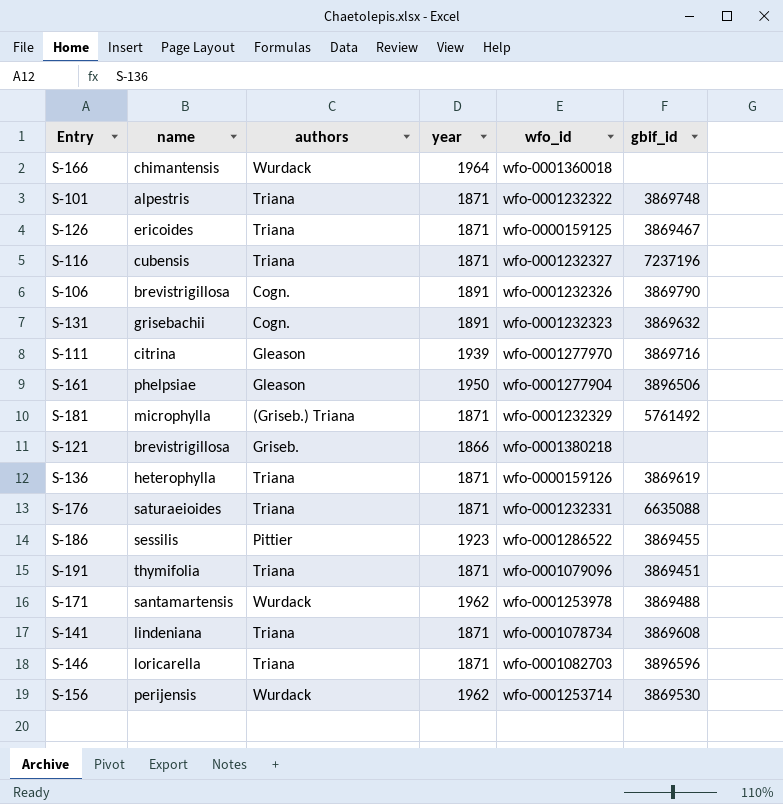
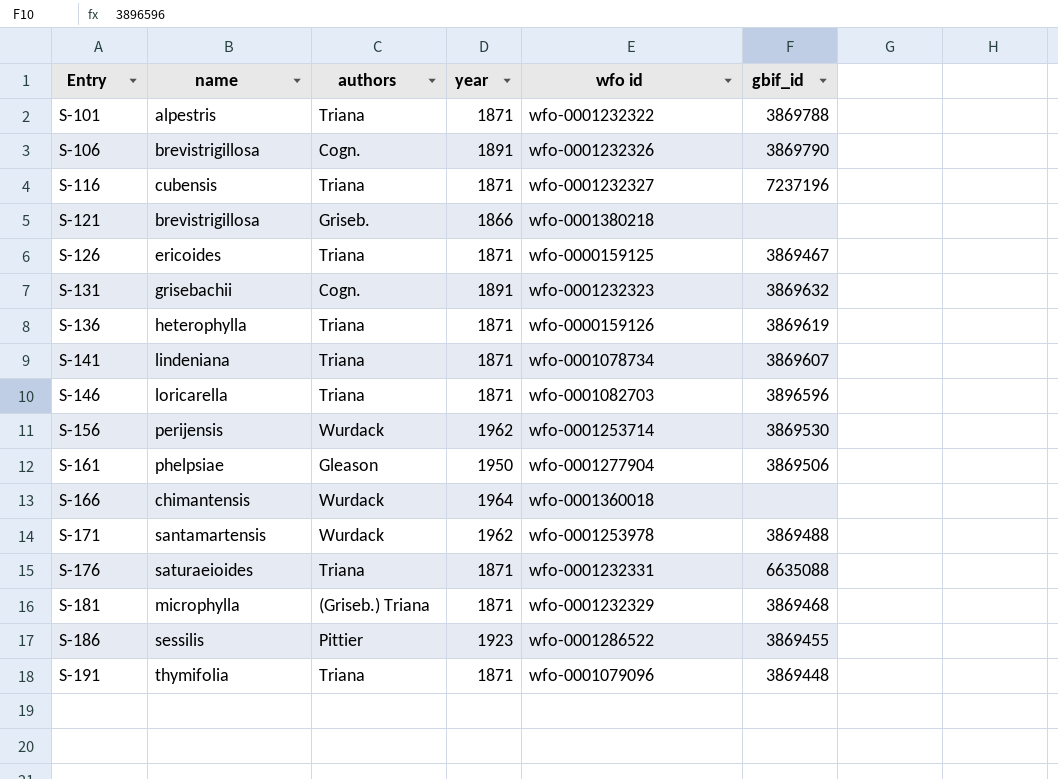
row order: none -> Entry ascending
column name: wfo_id -> wfo id
row S-111: citrina | Gleason | 1939 | wfo-0001277970 | 3869716 -> none
S-101 | gbif_id: 3869748 -> 3869788
S-141 | gbif_id: 3869608 -> 3869607
S-161 | gbif_id: 3896506 -> 3869506
S-181 | gbif_id: 5761492 -> 3869468
S-191 | gbif_id: 3869451 -> 3869448

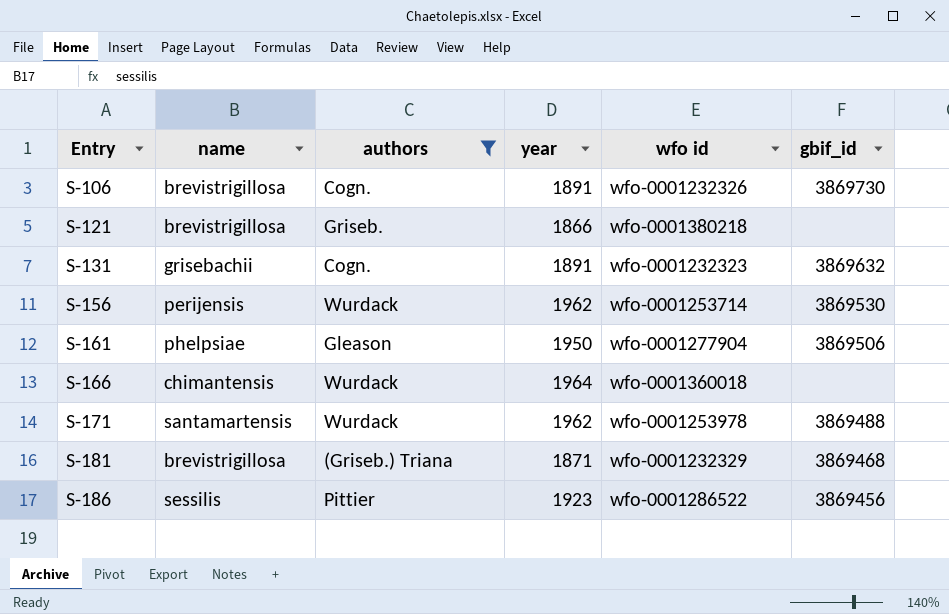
filter: none -> authors != Triana
S-106 | gbif_id: 3869790 -> 3869730
S-181 | name: microphylla -> brevistrigillosa
S-186 | gbif_id: 3869455 -> 3869456

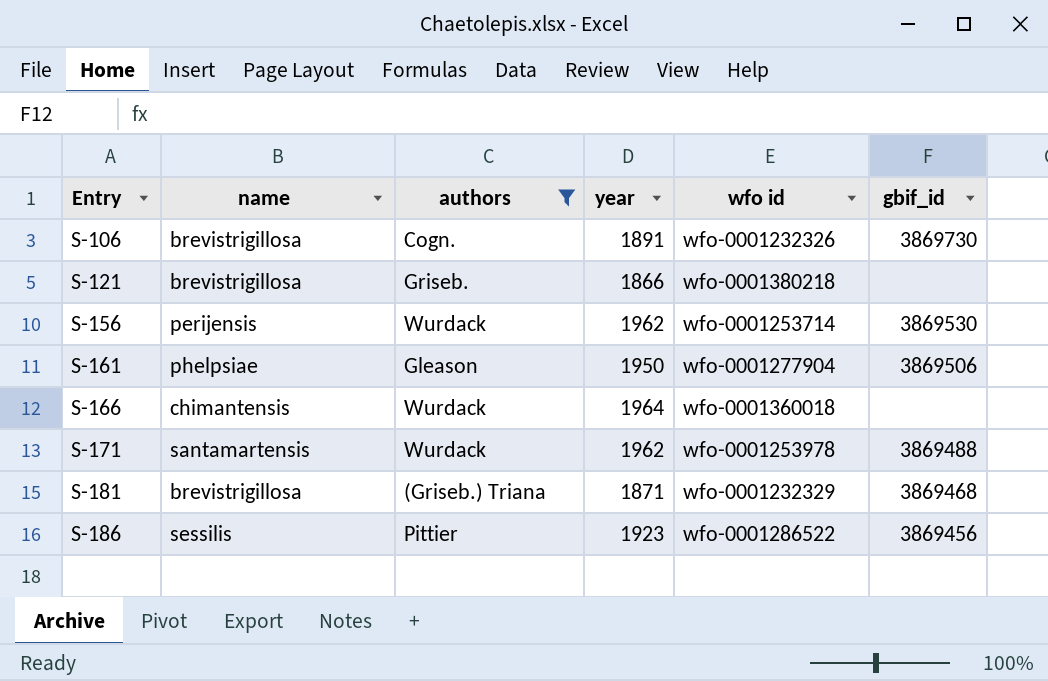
row S-131: grisebachii | Cogn. | 1891 | wfo-0001232323 | 3869632 -> none

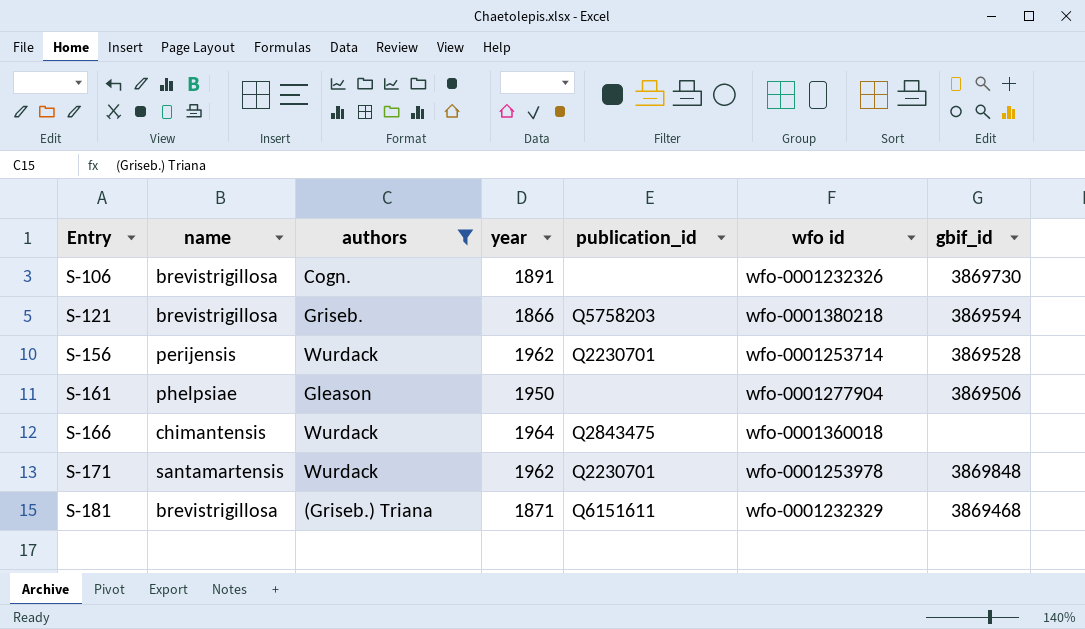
column publication_id | position: none -> 5
row S-186: sessilis | Pittier | 1923 | wfo-0001286522 | 3869456 -> none
S-121 | gbif_id: none -> 3869594
S-156 | gbif_id: 3869530 -> 3869528
S-171 | gbif_id: 3869488 -> 3869848

